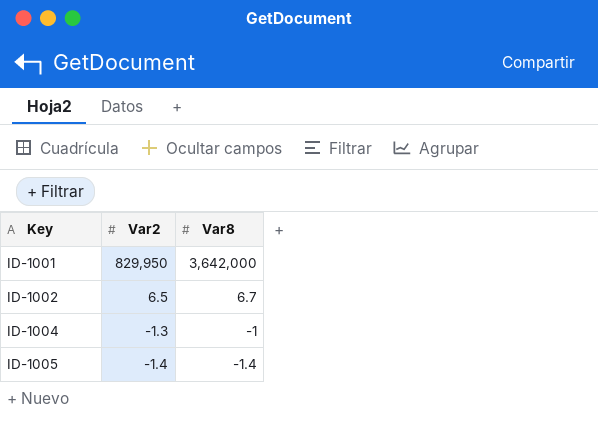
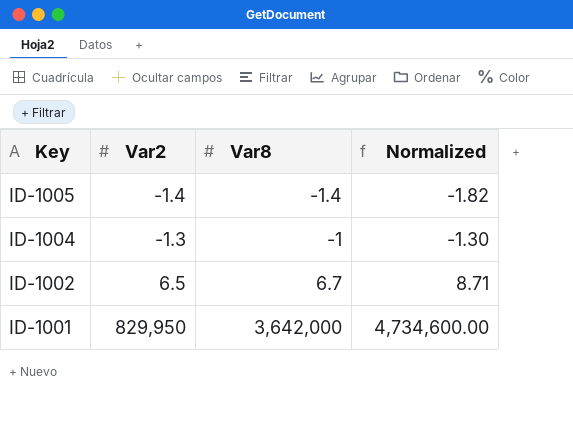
row order: Key ascending -> Key descending
column Normalized | formula: none -> [Var8] * 1.3

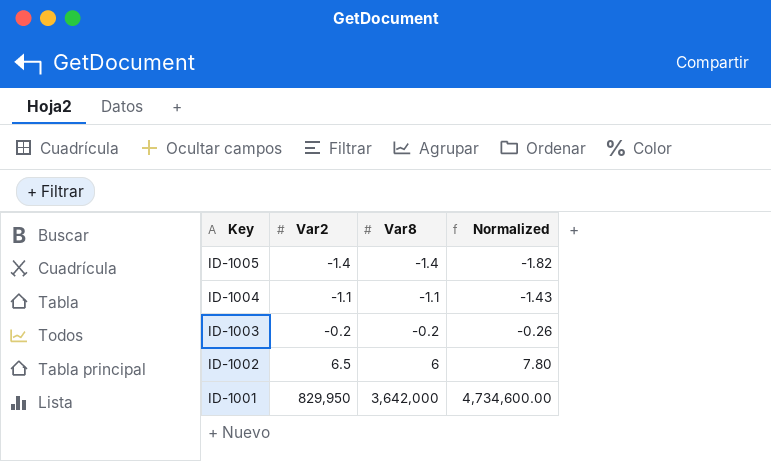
ID-1004 | Var2: -1.3 -> -1.1
ID-1004 | Var8: -1 -> -1.1
ID-1004 | Normalized: -1.30 -> -1.43
row ID-1003: none -> -0.2 | -0.2 | -0.26
ID-1002 | Var8: 6.7 -> 6
ID-1002 | Normalized: 8.71 -> 7.80

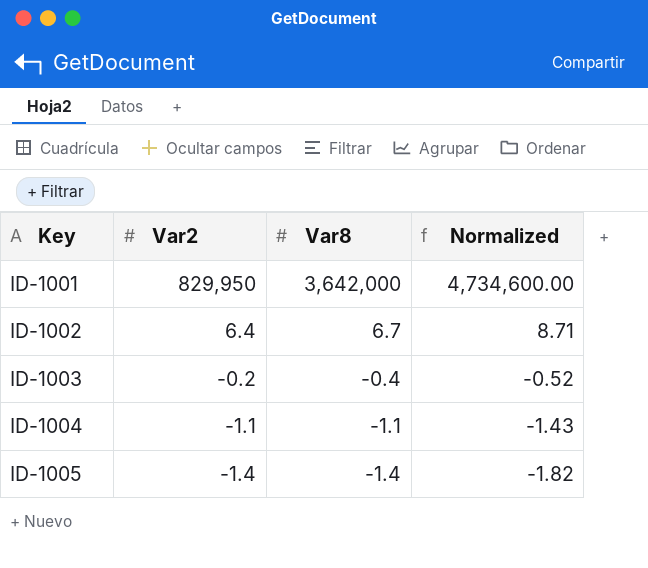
row order: Key descending -> Key ascending
ID-1002 | Var2: 6.5 -> 6.4
ID-1002 | Var8: 6 -> 6.7
ID-1002 | Normalized: 7.80 -> 8.71
ID-1003 | Var8: -0.2 -> -0.4
ID-1003 | Normalized: -0.26 -> -0.52

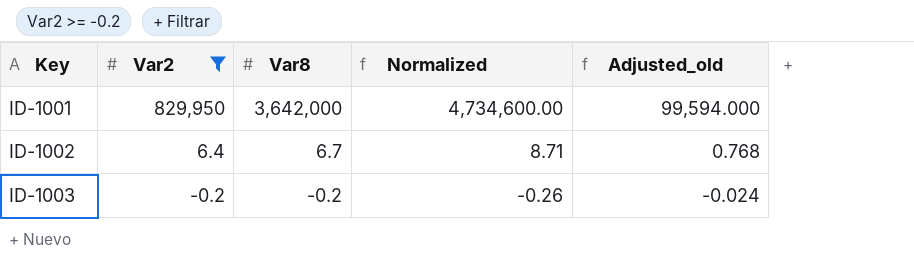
filter: none -> Var2 >= -0.2
column Adjusted_old | formula: none -> [Var2] * 0.12
ID-1003 | Var8: -0.4 -> -0.2
ID-1003 | Normalized: -0.52 -> -0.26

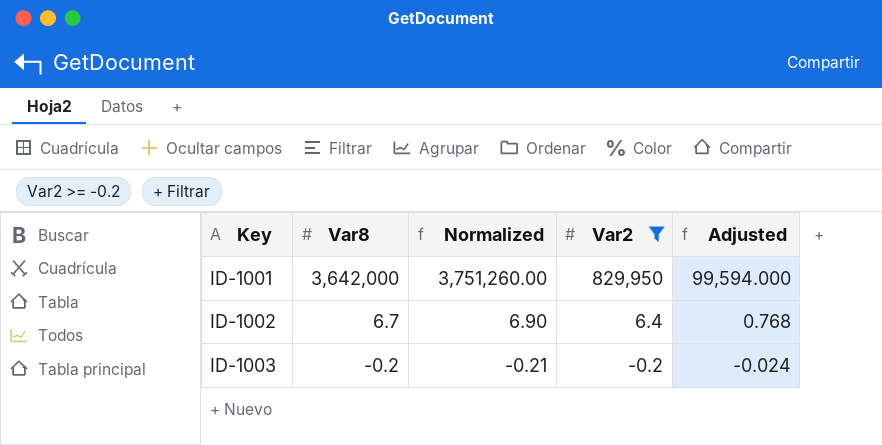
column Normalized | formula: [Var8] * 1.3 -> [Var8] * 1.03
column Var2 | position: 2 -> 4
column name: Adjusted_old -> Adjusted

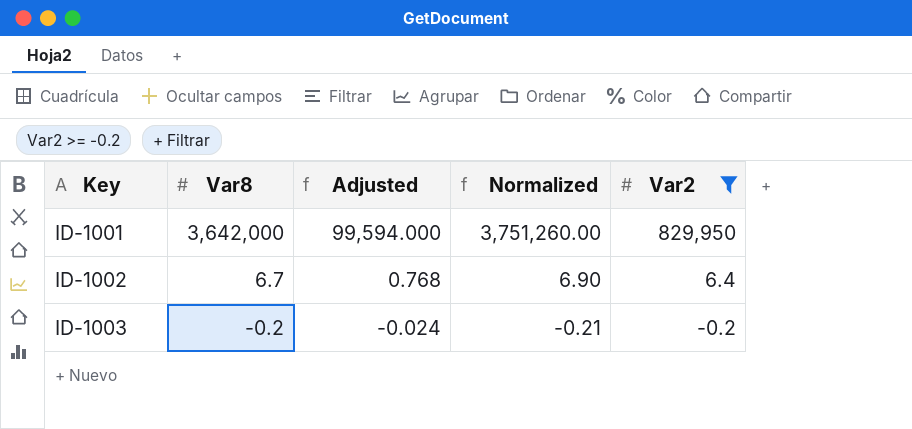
column Adjusted | position: 5 -> 3

